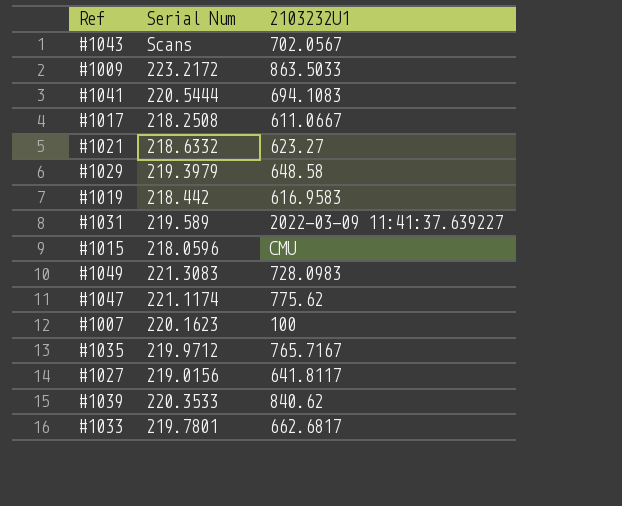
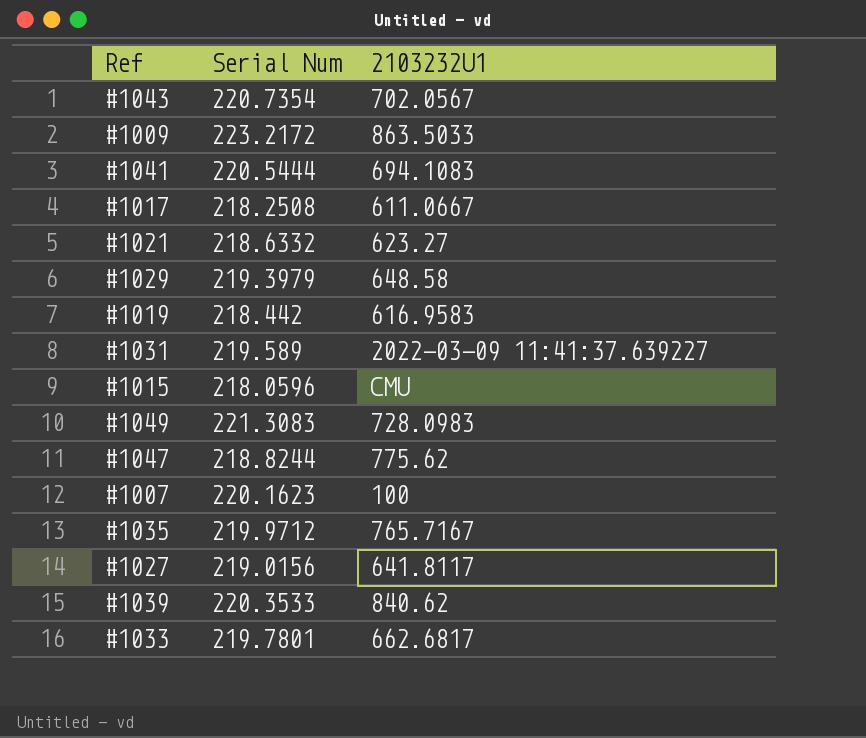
#1043 | Serial Num: Scans -> 220.7354
#1047 | Serial Num: 221.1174 -> 218.8244

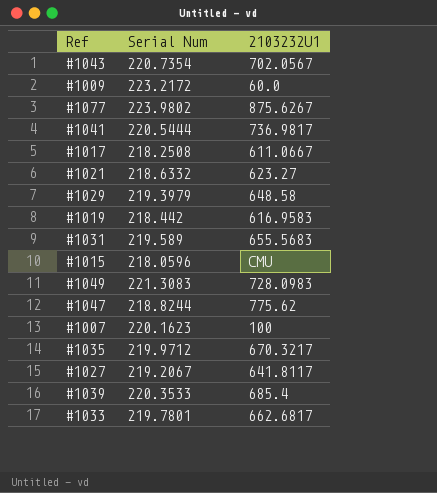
#1009 | 2103232U1: 863.5033 -> 60.0
row #1077: none -> 223.9802 | 875.6267
#1041 | 2103232U1: 694.1083 -> 736.9817
#1031 | 2103232U1: 2022-03-09 11:41:37.639227 -> 655.5683
#1035 | 2103232U1: 765.7167 -> 670.3217
#1027 | Serial Num: 219.0156 -> 219.2067
#1039 | 2103232U1: 840.62 -> 685.4

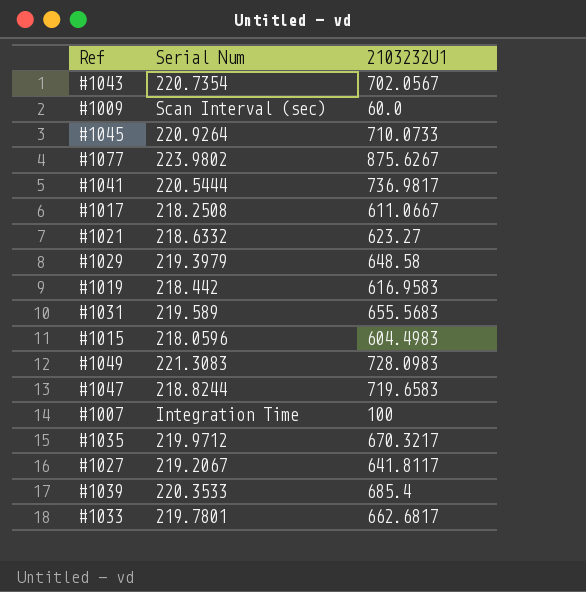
#1009 | Serial Num: 223.2172 -> Scan Interval (sec)
row #1045: none -> 220.9264 | 710.0733
#1015 | 2103232U1: CMU -> 604.4983
#1047 | 2103232U1: 775.62 -> 719.6583
#1007 | Serial Num: 220.1623 -> Integration Time

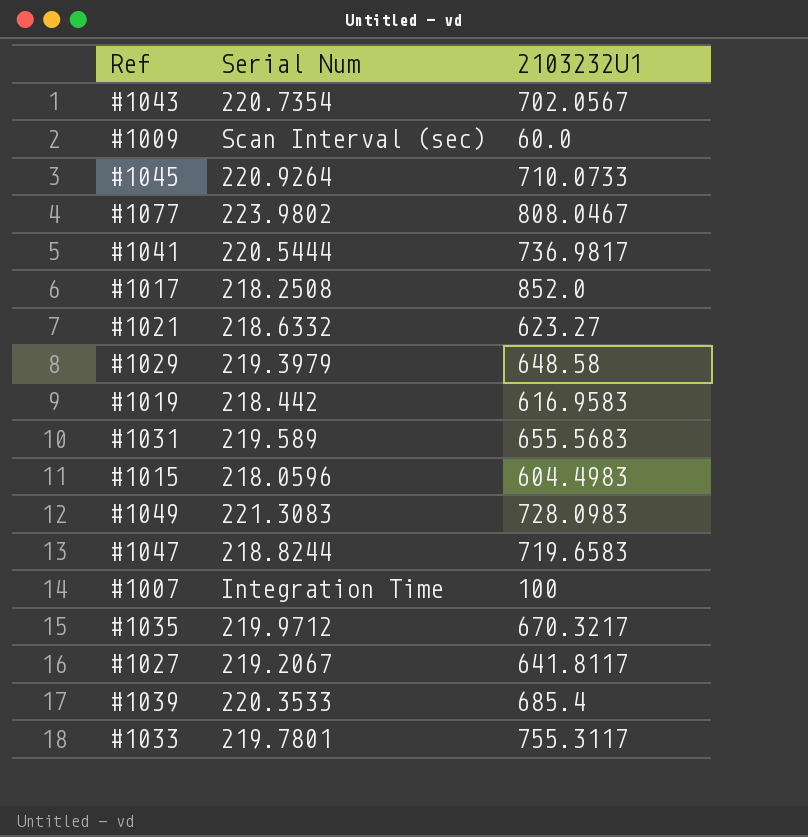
#1077 | 2103232U1: 875.6267 -> 808.0467
#1017 | 2103232U1: 611.0667 -> 852.0
#1033 | 2103232U1: 662.6817 -> 755.3117

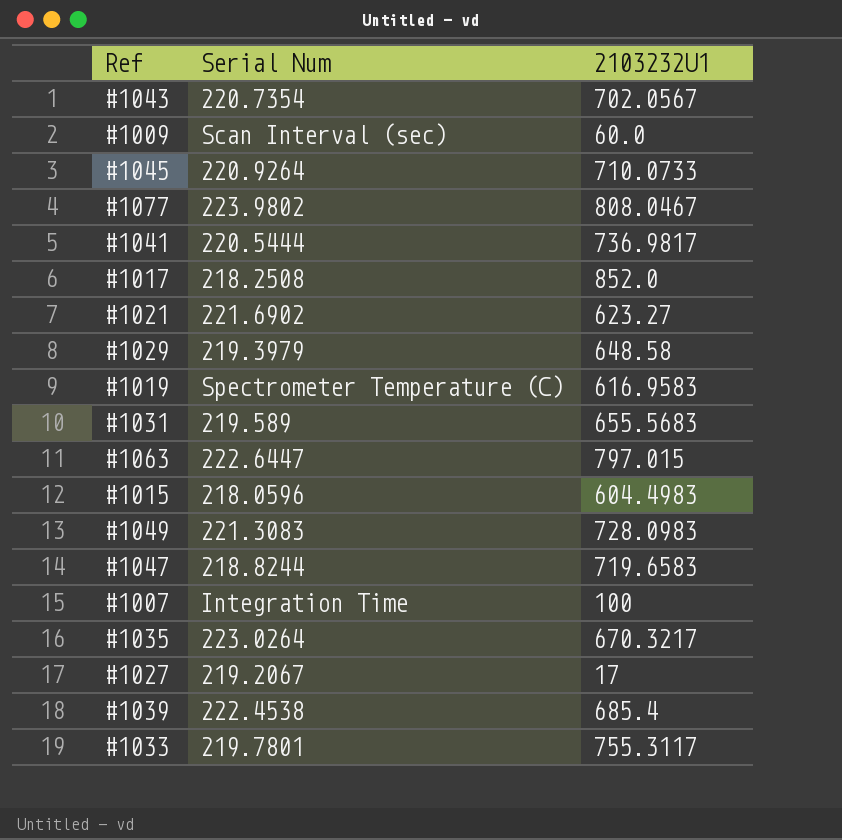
#1021 | Serial Num: 218.6332 -> 221.6902
#1019 | Serial Num: 218.442 -> Spectrometer Temperature (C)
row #1063: none -> 222.6447 | 797.015
#1035 | Serial Num: 219.9712 -> 223.0264
#1027 | 2103232U1: 641.8117 -> 17
#1039 | Serial Num: 220.3533 -> 222.4538

